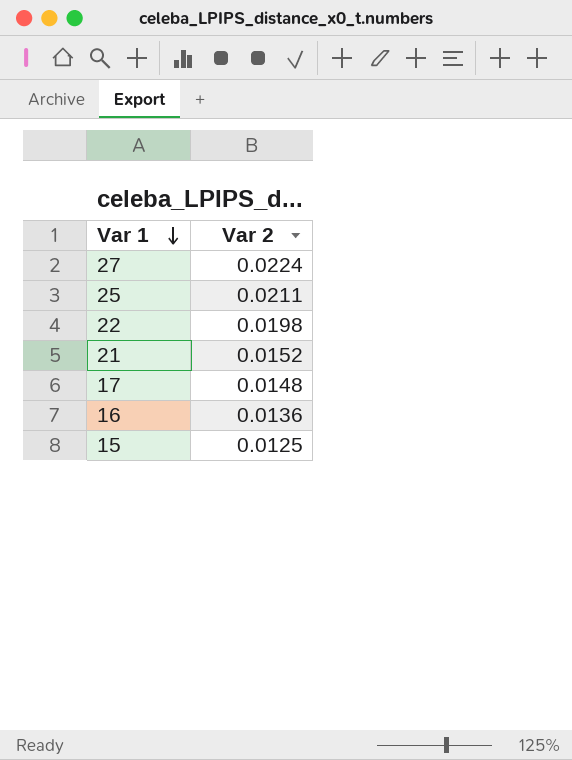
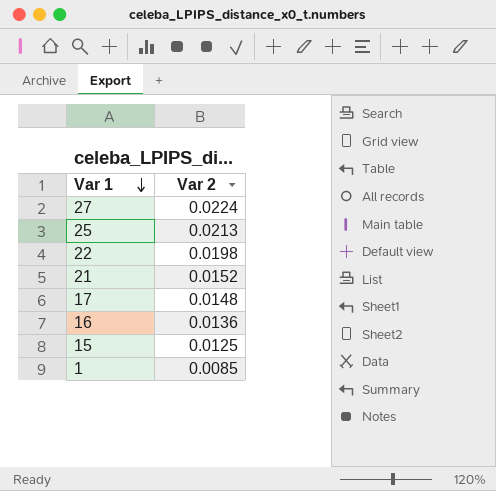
25 | Var 2: 0.0211 -> 0.0213
row 1: none -> 0.0085

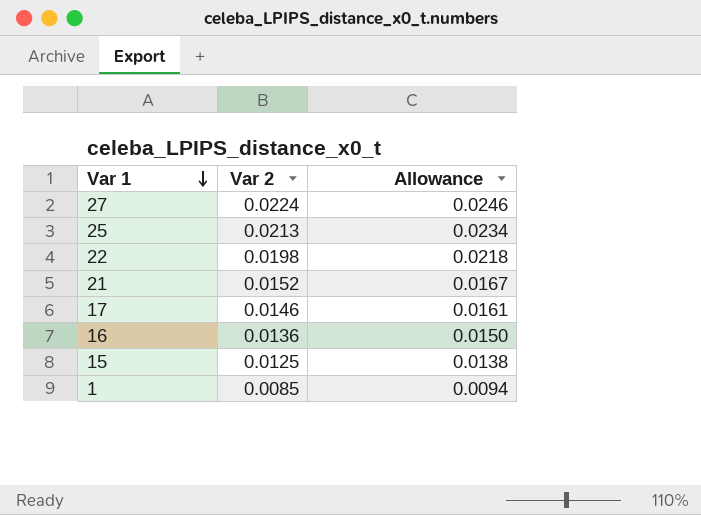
column Allowance | formula: none -> [Var 2] * 1.1
17 | Var 2: 0.0148 -> 0.0146

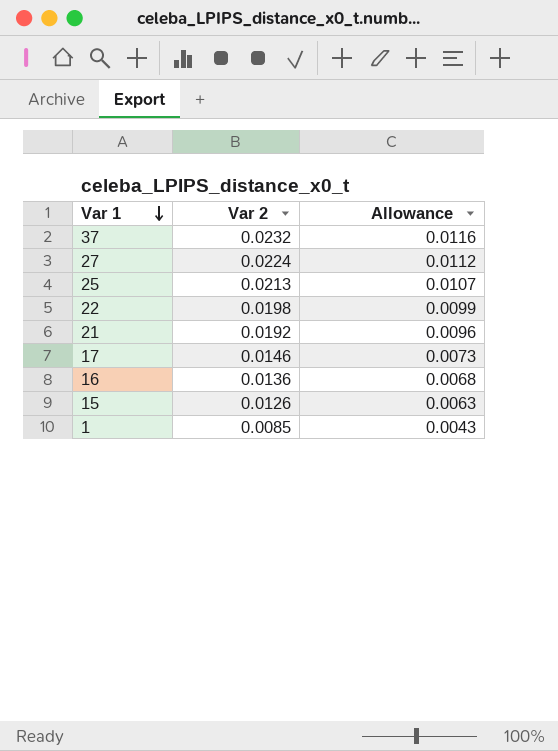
column Allowance | formula: [Var 2] * 1.1 -> [Var 2] * 0.5
row 37: none -> 0.0232 | 0.0116
21 | Var 2: 0.0152 -> 0.0192
15 | Var 2: 0.0125 -> 0.0126

